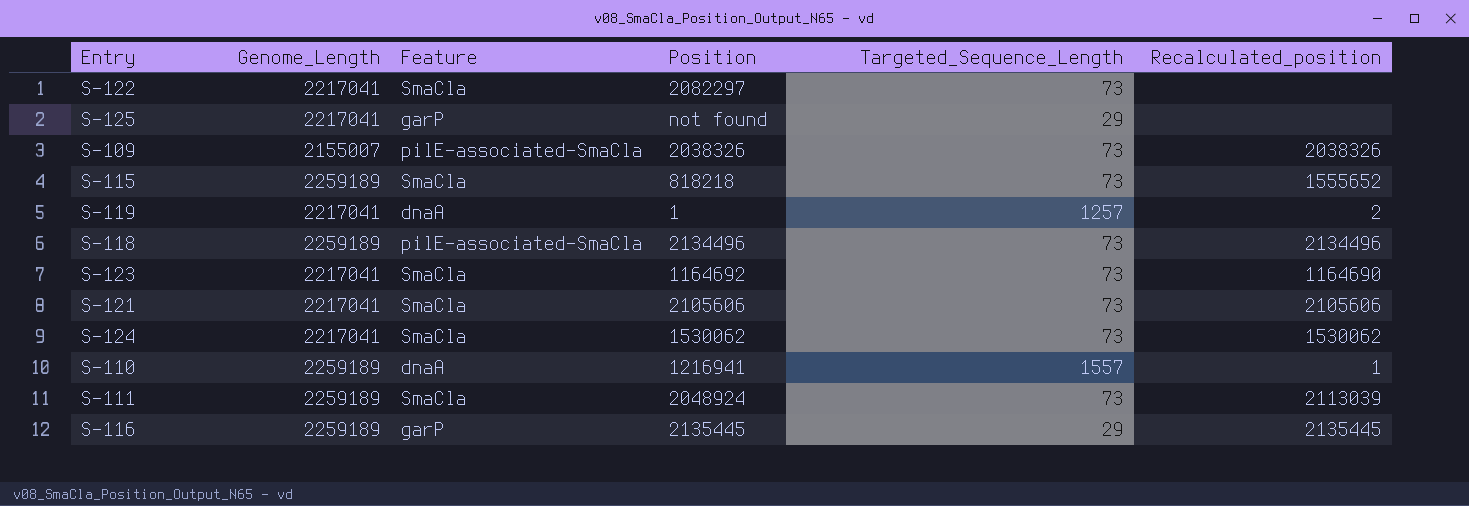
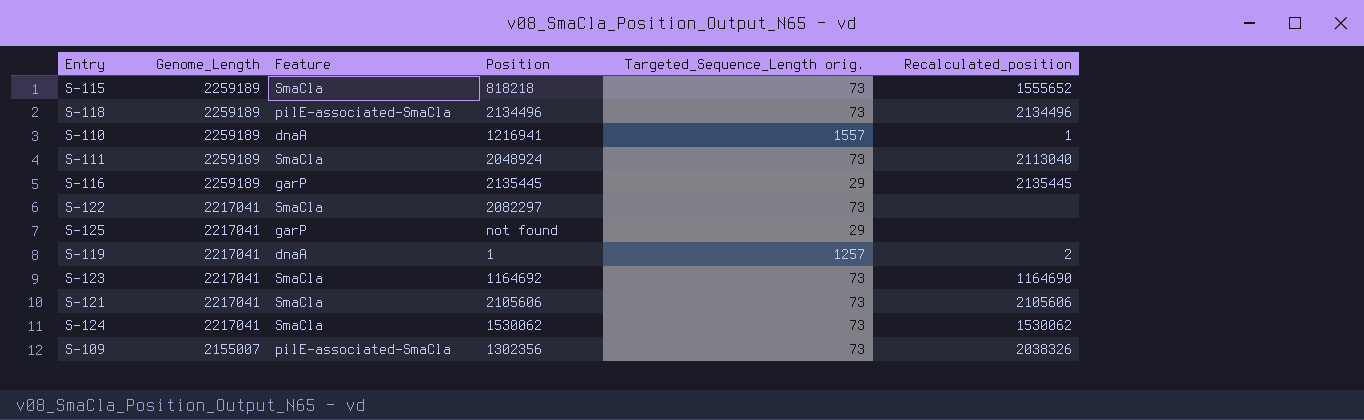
row order: none -> Genome_Length descending
column name: Targeted_Sequence_Length -> Targeted_Sequence_Length orig.
S-111 | Recalculated_position: 2113039 -> 2113040
S-109 | Position: 2038326 -> 1302356

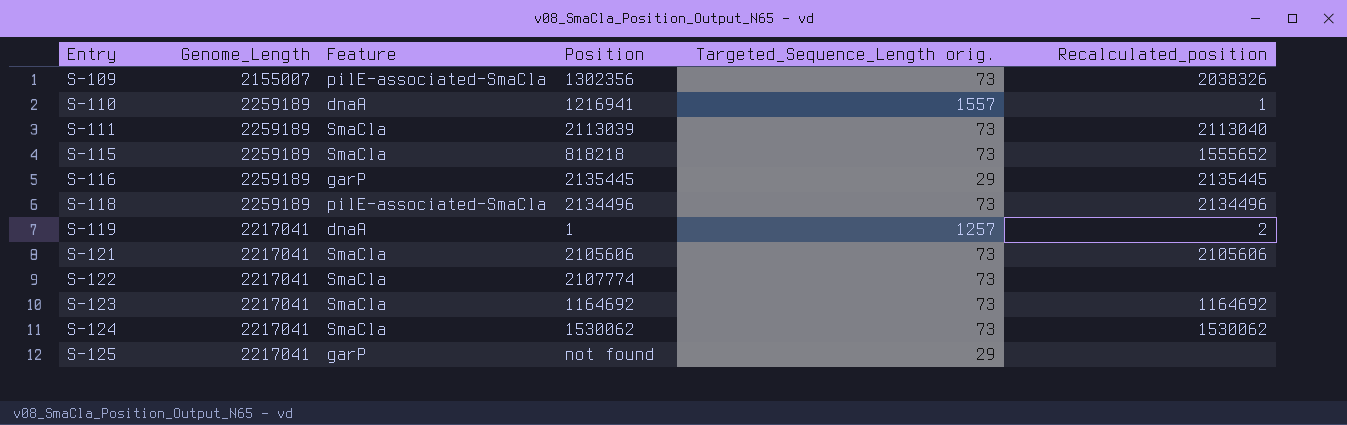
row order: Genome_Length descending -> Entry ascending
S-111 | Position: 2048924 -> 2113039
S-122 | Position: 2082297 -> 2107774
S-123 | Recalculated_position: 1164690 -> 1164692

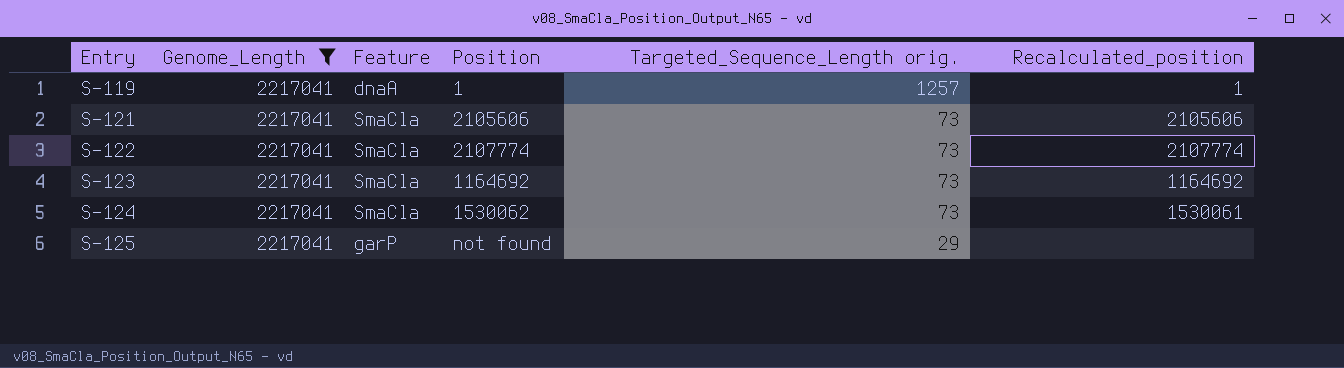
filter: none -> Genome_Length = 2217041
S-119 | Recalculated_position: 2 -> 1
S-122 | Recalculated_position: none -> 2107774
S-124 | Recalculated_position: 1530062 -> 1530061

